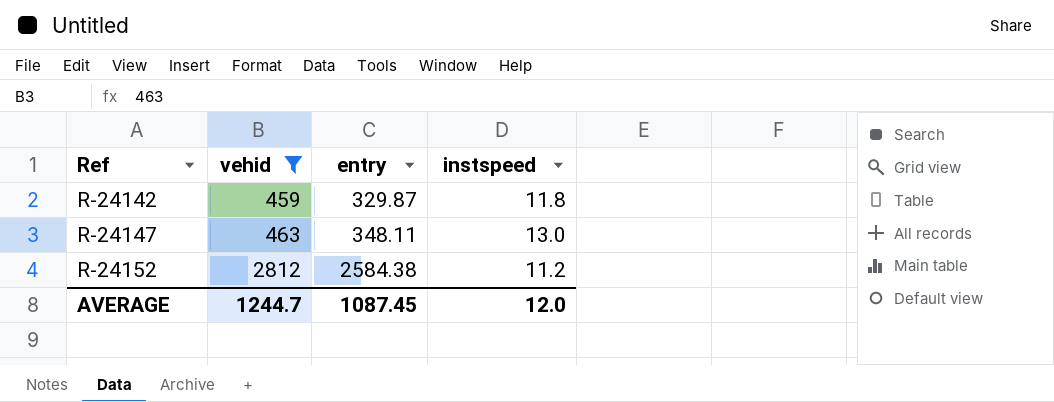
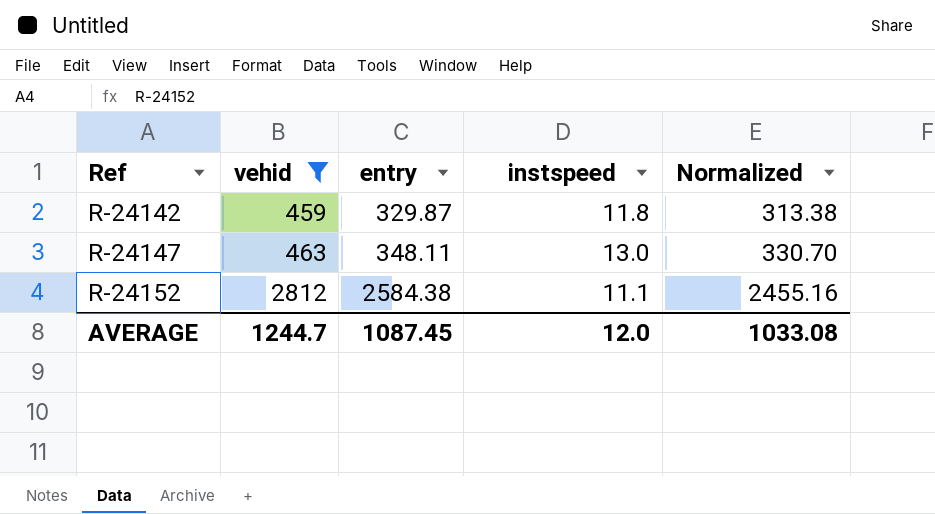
column Normalized | formula: none -> [entry] * 0.95
R-24152 | instspeed: 11.2 -> 11.1

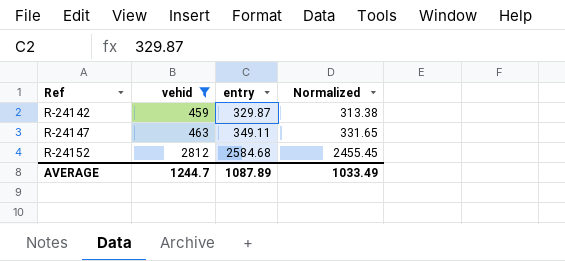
column instspeed | position: 4 -> none
R-24147 | entry: 348.11 -> 349.11
R-24147 | Normalized: 330.70 -> 331.65
R-24152 | entry: 2584.38 -> 2584.68
R-24152 | Normalized: 2455.16 -> 2455.45
AVERAGE | entry: 1087.45 -> 1087.89
AVERAGE | Normalized: 1033.08 -> 1033.49

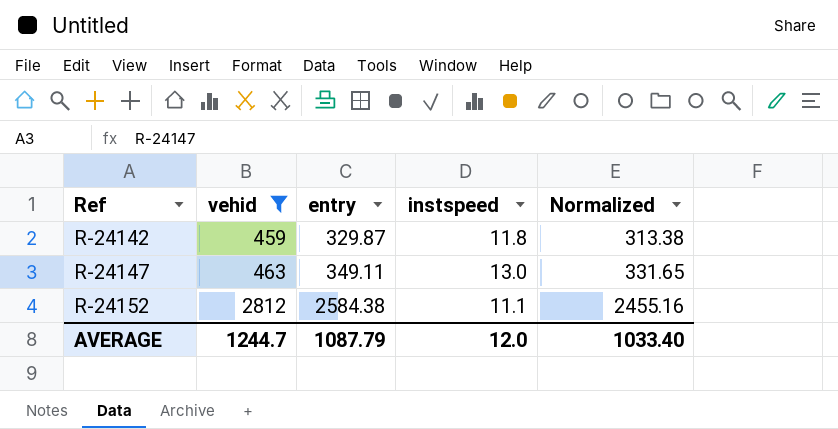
column instspeed | position: none -> 4
R-24152 | entry: 2584.68 -> 2584.38
R-24152 | Normalized: 2455.45 -> 2455.16
AVERAGE | entry: 1087.89 -> 1087.79
AVERAGE | Normalized: 1033.49 -> 1033.40

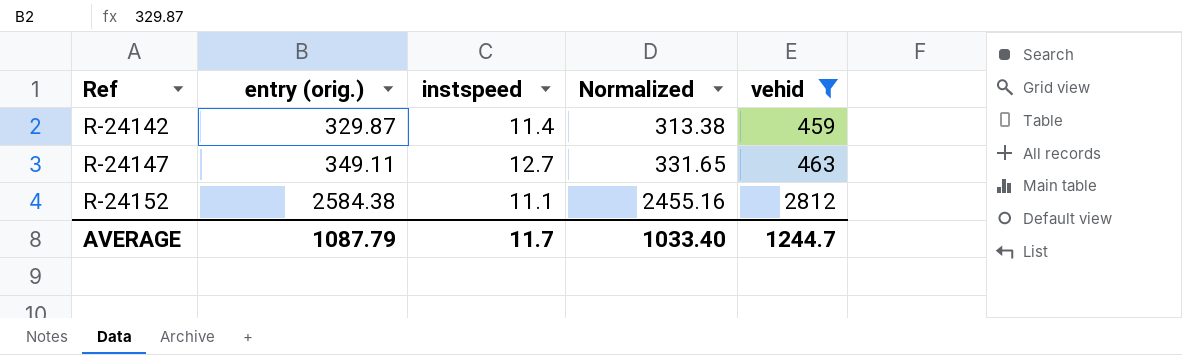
column name: entry -> entry (orig.)
column vehid | position: 2 -> 5
R-24142 | instspeed: 11.8 -> 11.4
R-24147 | instspeed: 13.0 -> 12.7
AVERAGE | instspeed: 12.0 -> 11.7

